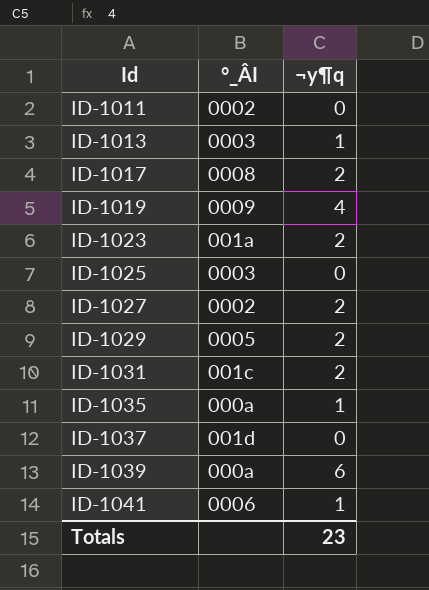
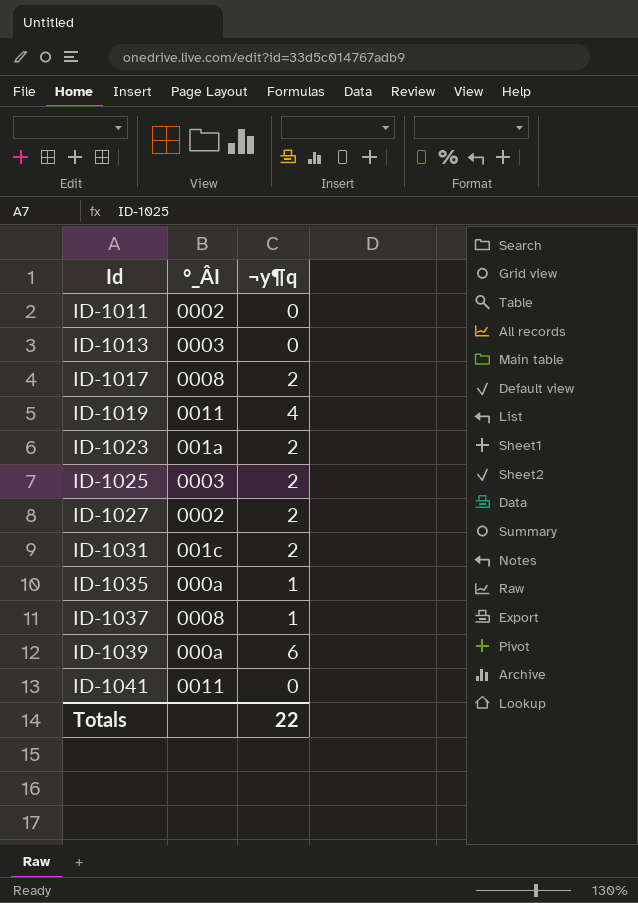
row ID-1029: 0005 | 2 -> none
ID-1013 | ¬y¶q: 1 -> 0
ID-1019 | °_ÂI: 0009 -> 0011
ID-1025 | ¬y¶q: 0 -> 2
ID-1037 | °_ÂI: 001d -> 0008
ID-1037 | ¬y¶q: 0 -> 1
ID-1041 | °_ÂI: 0006 -> 0011
ID-1041 | ¬y¶q: 1 -> 0
Totals | ¬y¶q: 23 -> 22

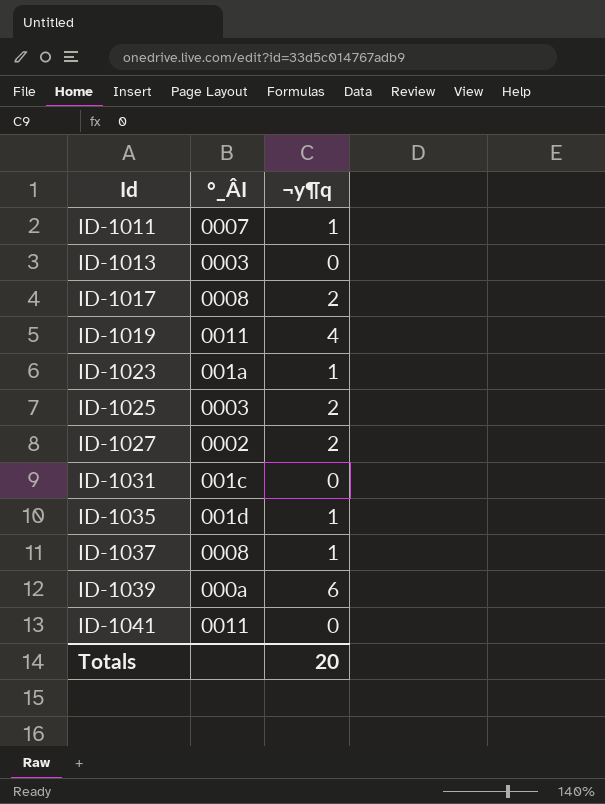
ID-1011 | °_ÂI: 0002 -> 0007
ID-1011 | ¬y¶q: 0 -> 1
ID-1023 | ¬y¶q: 2 -> 1
ID-1031 | ¬y¶q: 2 -> 0
ID-1035 | °_ÂI: 000a -> 001d
Totals | ¬y¶q: 22 -> 20

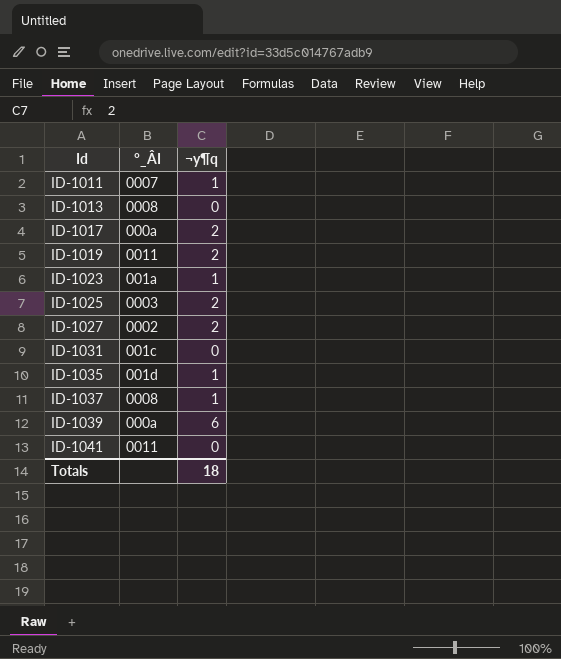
ID-1013 | °_ÂI: 0003 -> 0008
ID-1017 | °_ÂI: 0008 -> 000a
ID-1019 | ¬y¶q: 4 -> 2
Totals | ¬y¶q: 20 -> 18

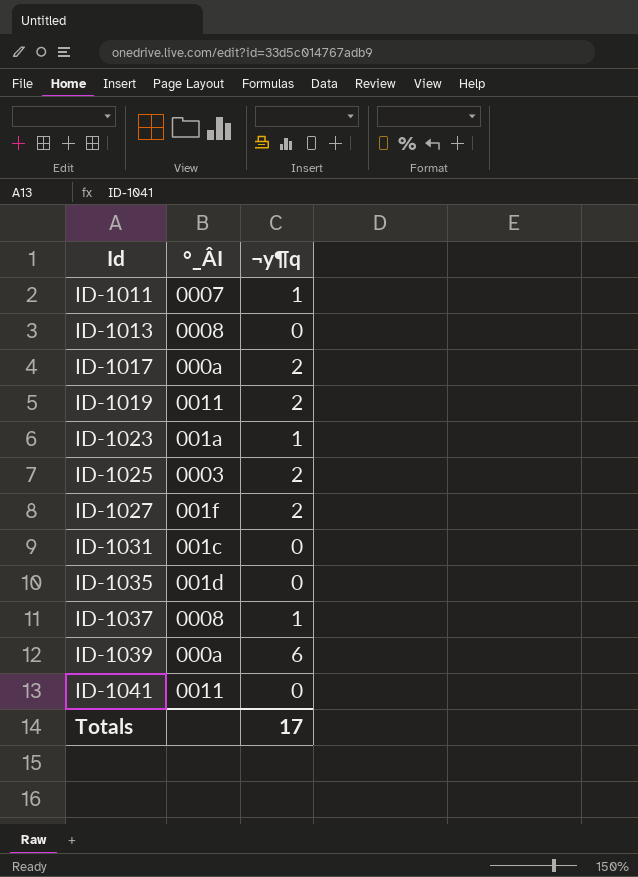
ID-1027 | °_ÂI: 0002 -> 001f
ID-1035 | ¬y¶q: 1 -> 0
Totals | ¬y¶q: 18 -> 17

